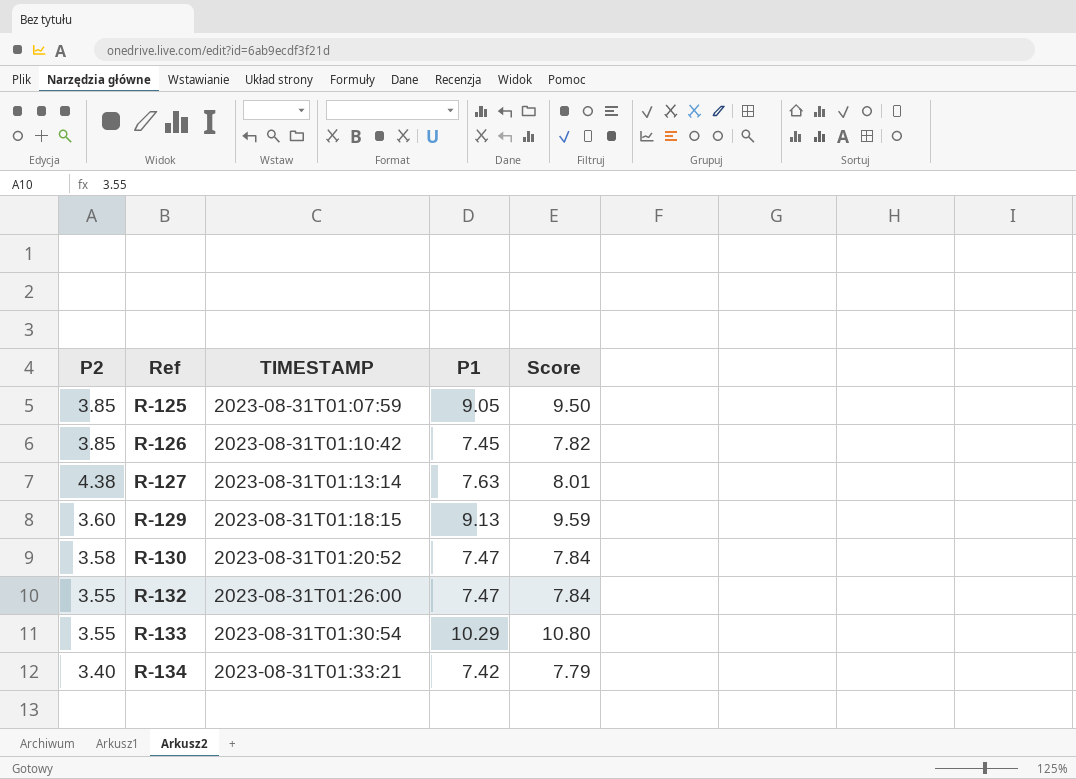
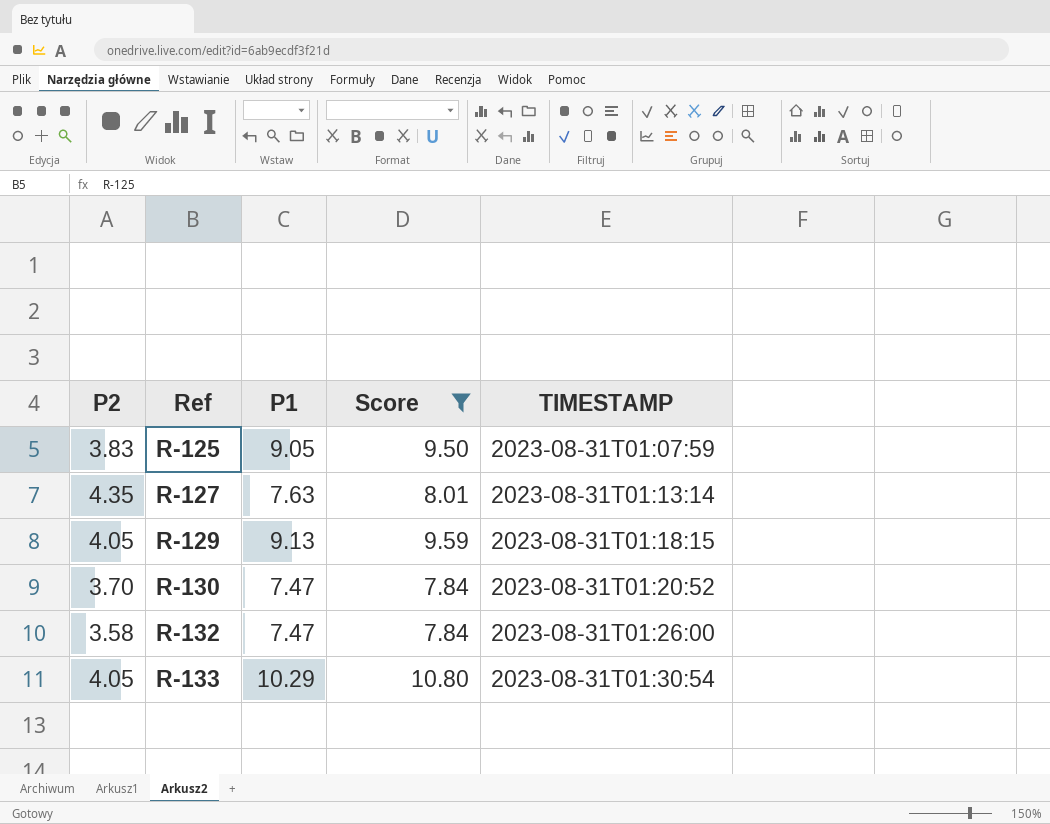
filter: none -> Score >= 7.84
column TIMESTAMP | position: 3 -> 5
R-125 | P2: 3.85 -> 3.83
R-127 | P2: 4.38 -> 4.35
R-129 | P2: 3.60 -> 4.05
R-130 | P2: 3.58 -> 3.70
R-132 | P2: 3.55 -> 3.58
R-133 | P2: 3.55 -> 4.05

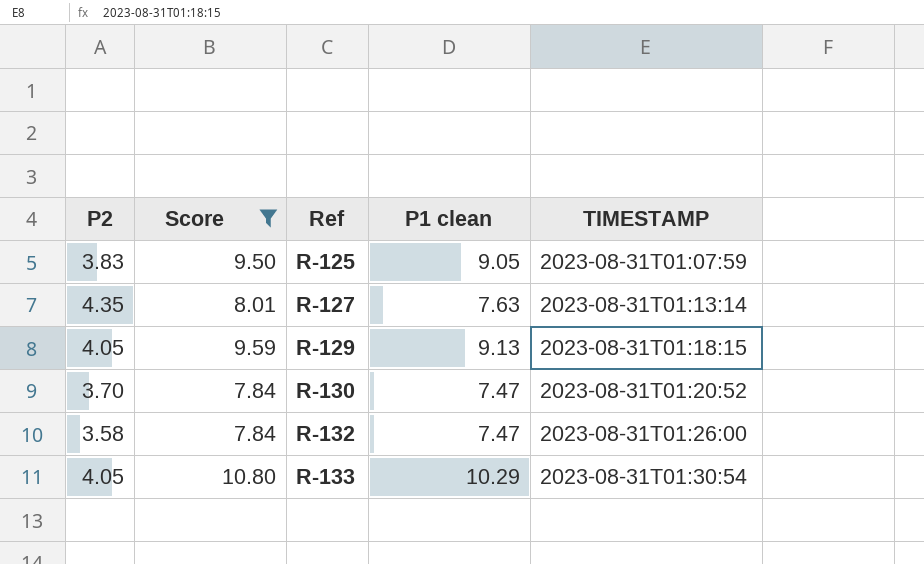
column Score | position: 4 -> 2
column name: P1 -> P1 clean

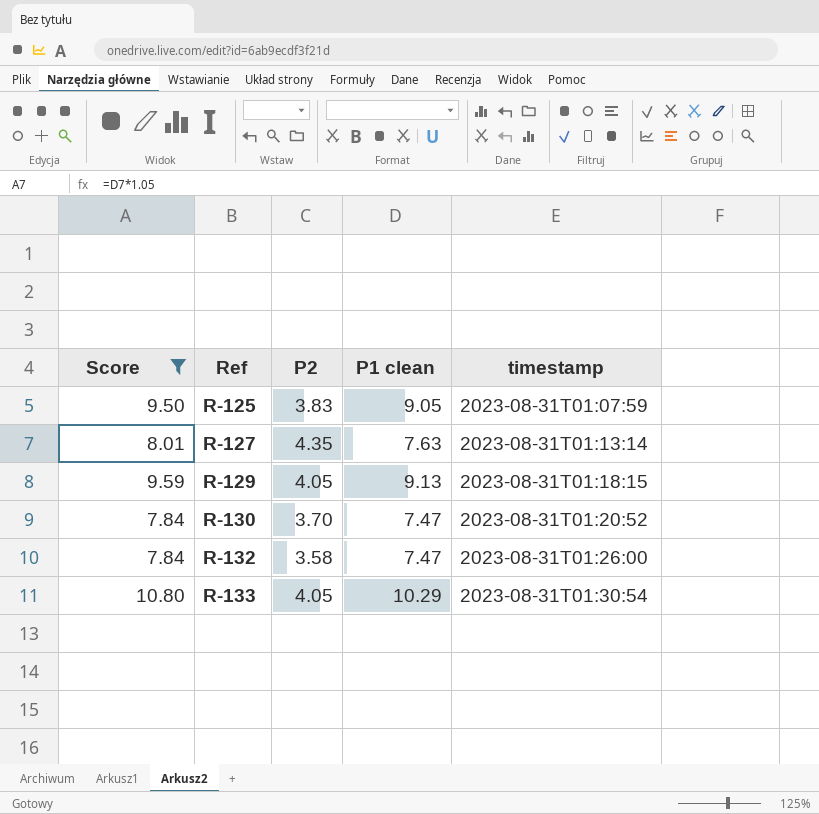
column P2 | position: 1 -> 3
column name: TIMESTAMP -> timestamp

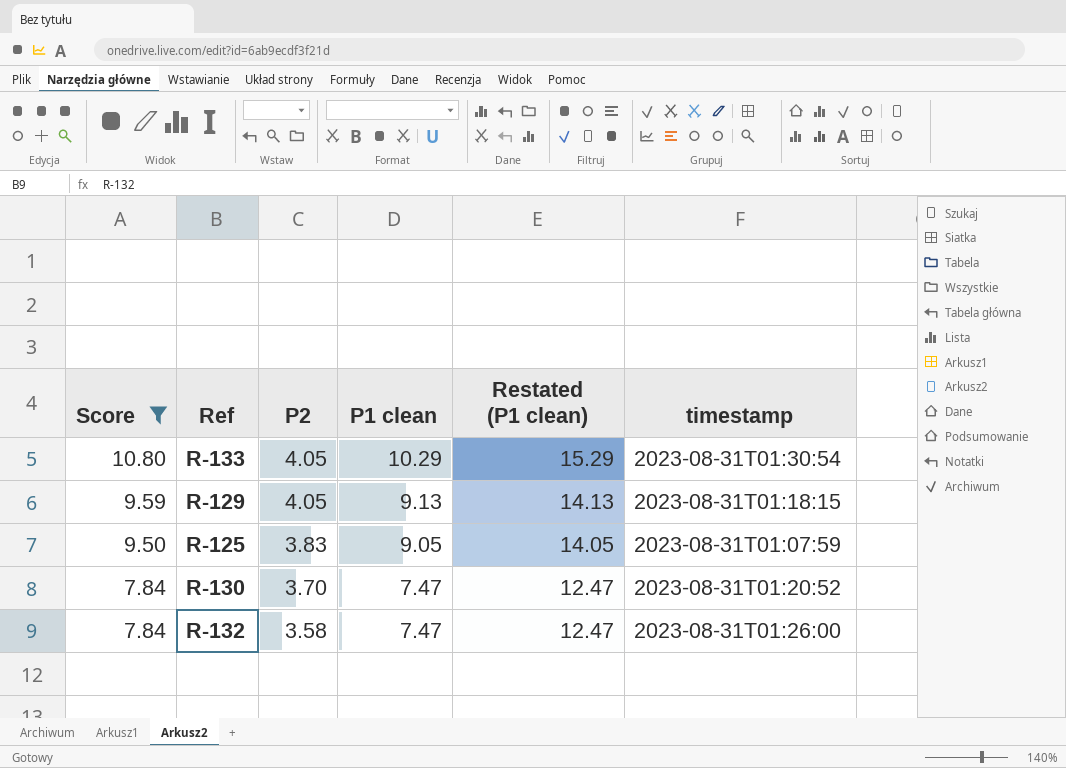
row order: Ref ascending -> Score descending
column Restated (P1 clean) | formula: none -> [P1 clean] + 5
row R-127: 8.01 | 4.35 | 7.63 | 2023-08-31T01:13:14 -> none

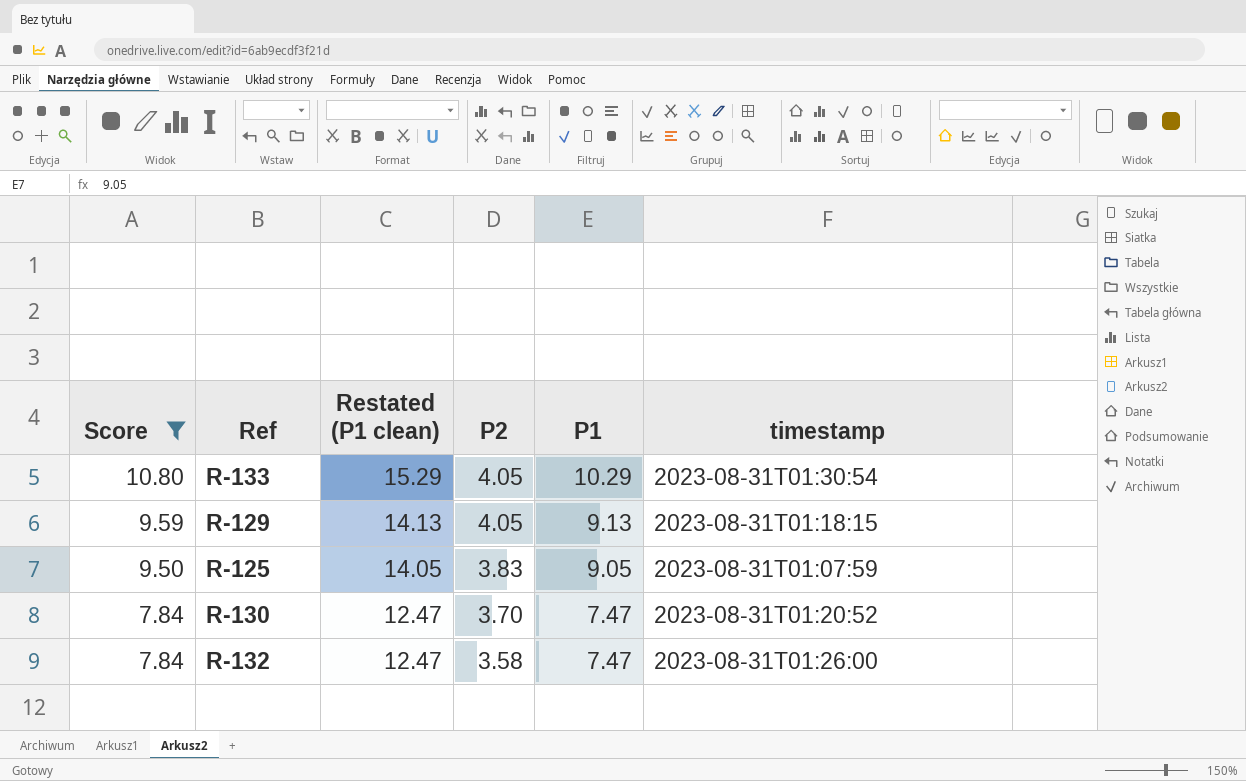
column Restated (P1 clean) | position: 5 -> 3
column name: P1 clean -> P1

